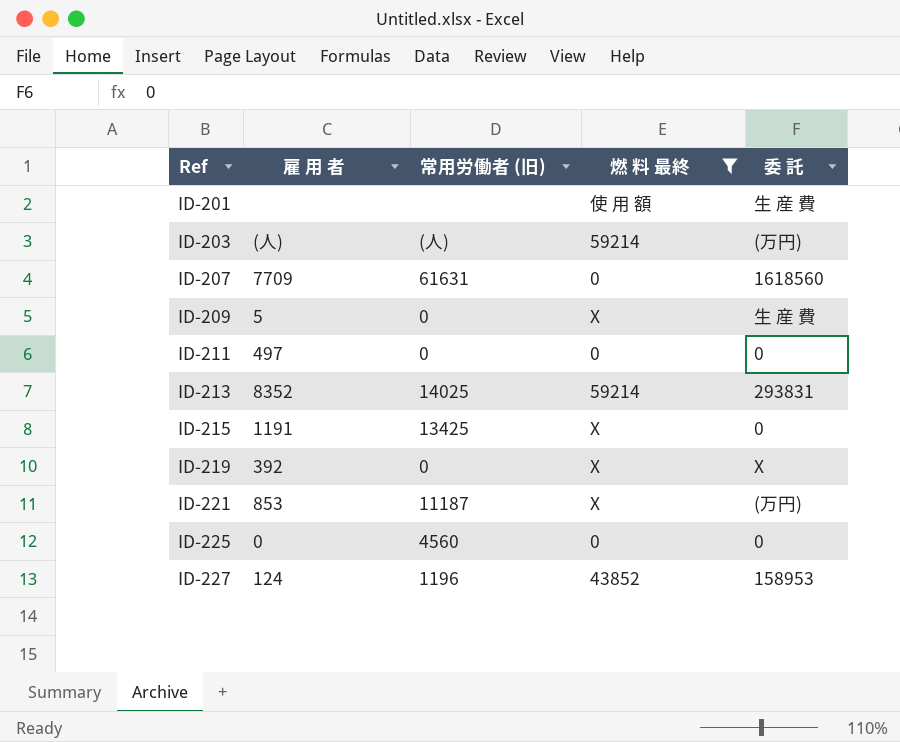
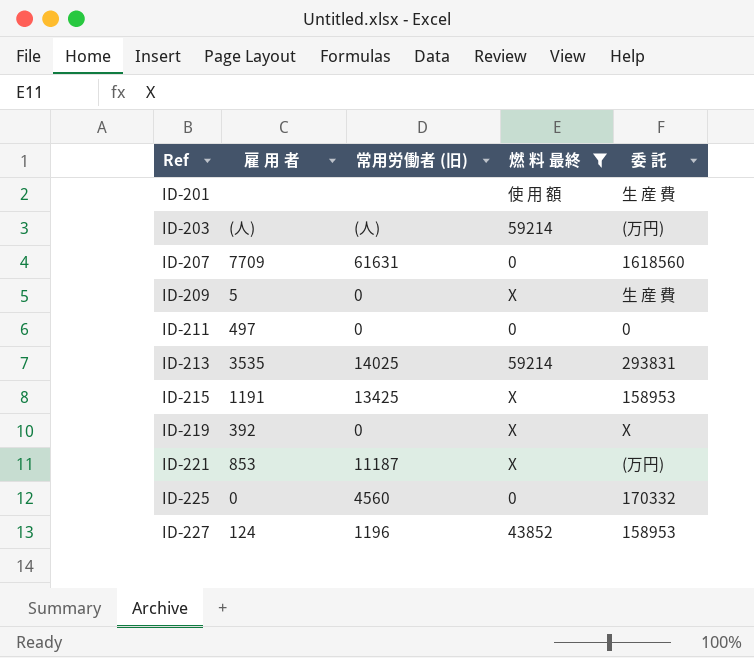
ID-213 | 雇 用 者: 8352 -> 3535
ID-215 | 委 託: 0 -> 158953
ID-225 | 委 託: 0 -> 170332

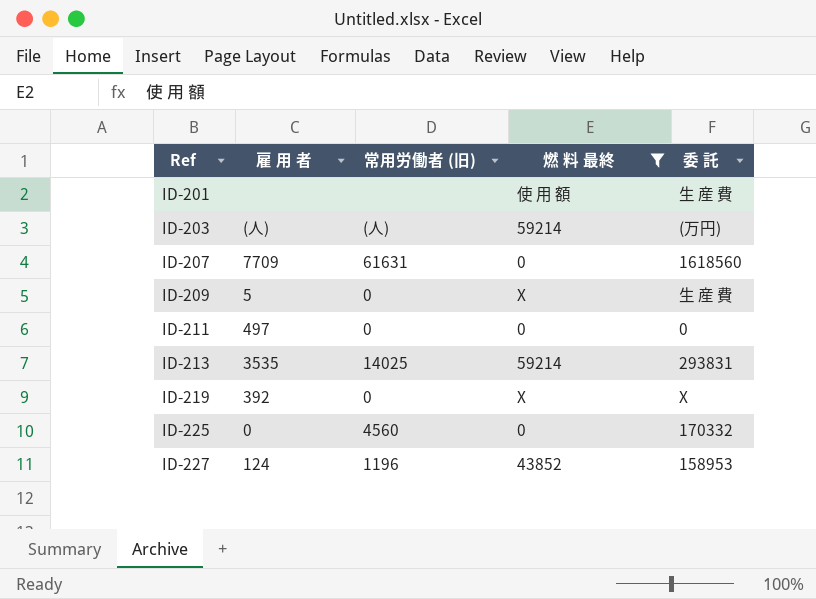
row ID-215: 1191 | 13425 | X | 158953 -> none
row ID-221: 853 | 11187 | X | (万円) -> none

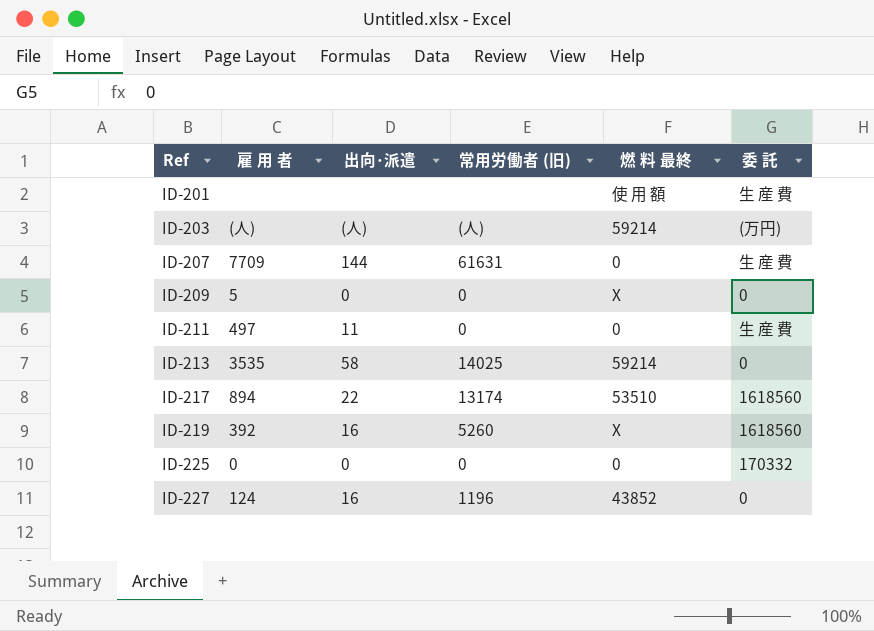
filter: 燃 料 最終 != 53510 -> none
column 出向･派遣 | position: none -> 3
ID-207 | 委 託: 1618560 -> 生 産 費
ID-209 | 委 託: 生 産 費 -> 0
ID-211 | 委 託: 0 -> 生 産 費
ID-213 | 委 託: 293831 -> 0
ID-219 | 常用労働者 (旧): 0 -> 5260
ID-219 | 委 託: X -> 1618560
ID-225 | 常用労働者 (旧): 4560 -> 0
ID-227 | 委 託: 158953 -> 0

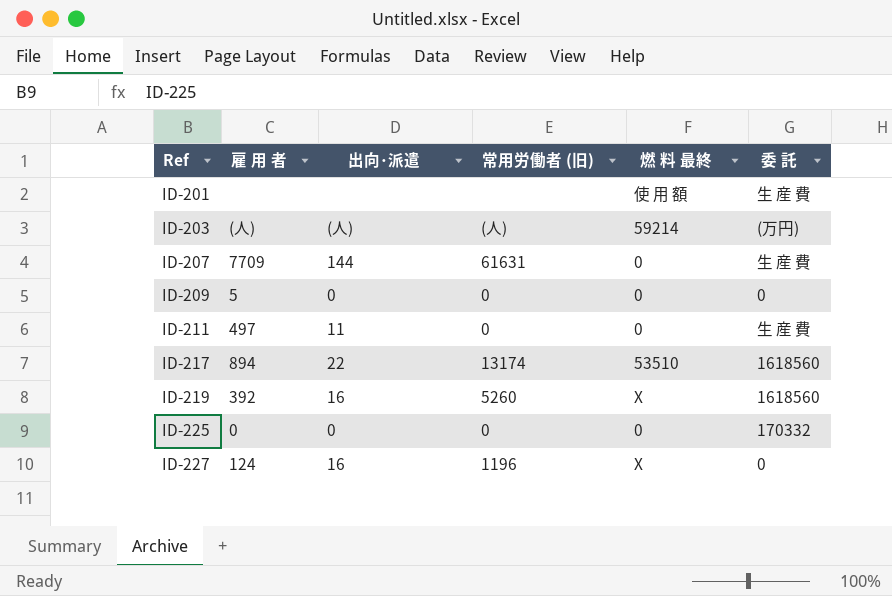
row ID-213: 3535 | 58 | 14025 | 59214 | 0 -> none
ID-209 | 燃 料 最終: X -> 0
ID-227 | 燃 料 最終: 43852 -> X

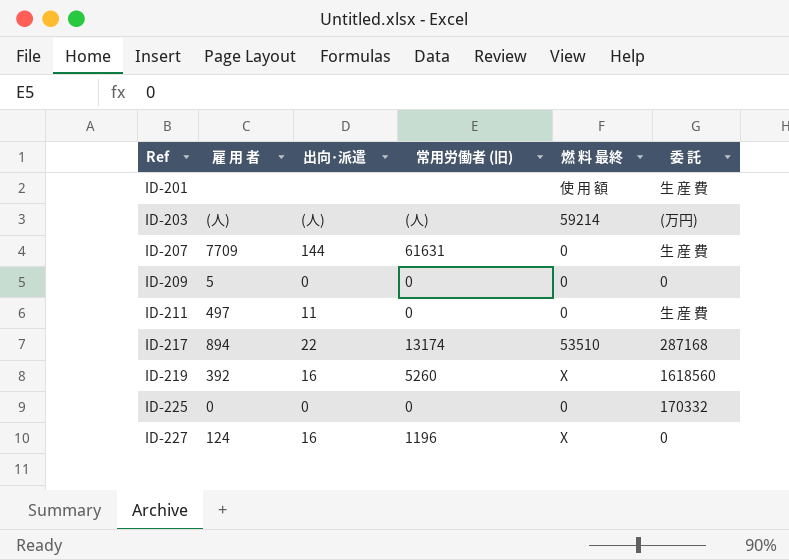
ID-217 | 委 託: 1618560 -> 287168

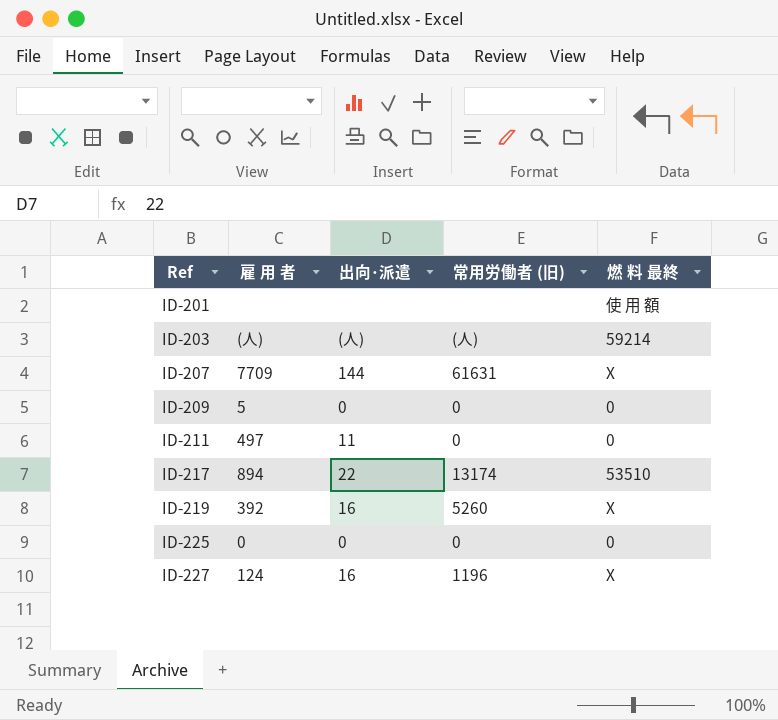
column 委 託 | position: 6 -> none
ID-207 | 燃 料 最終: 0 -> X

